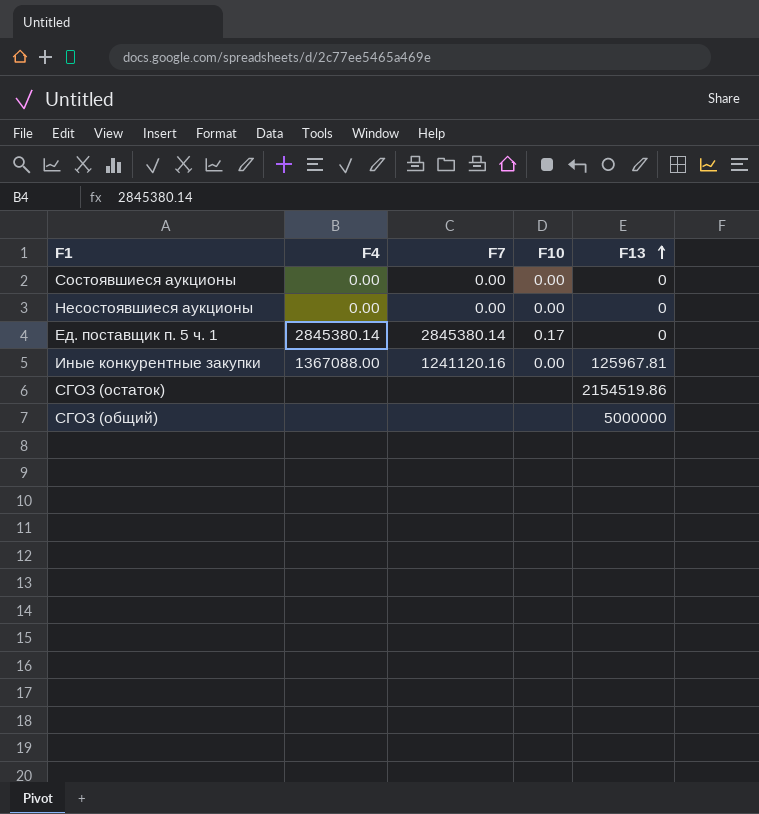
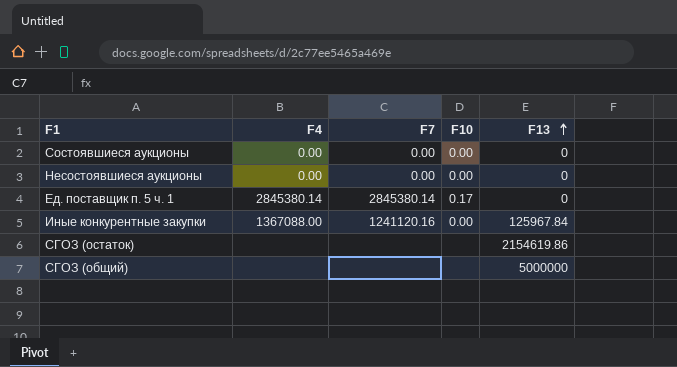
Иные конкурентные закупки | F13: 125967.81 -> 125967.84
СГОЗ (остаток) | F13: 2154519.86 -> 2154619.86

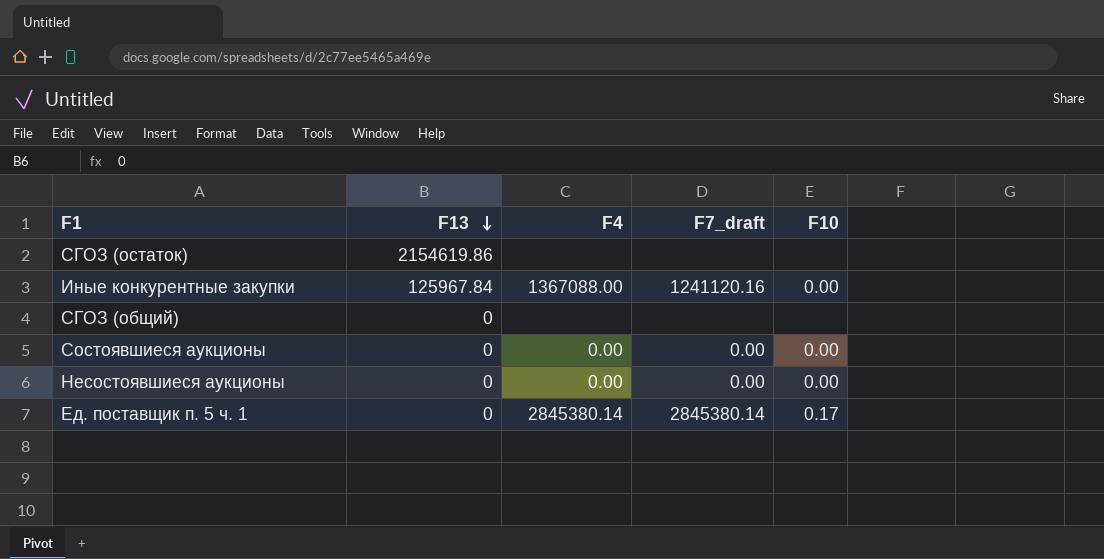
row order: F13 ascending -> F13 descending
column F13 | position: 5 -> 2
column name: F7 -> F7_draft
СГОЗ (общий) | F13: 5000000 -> 0

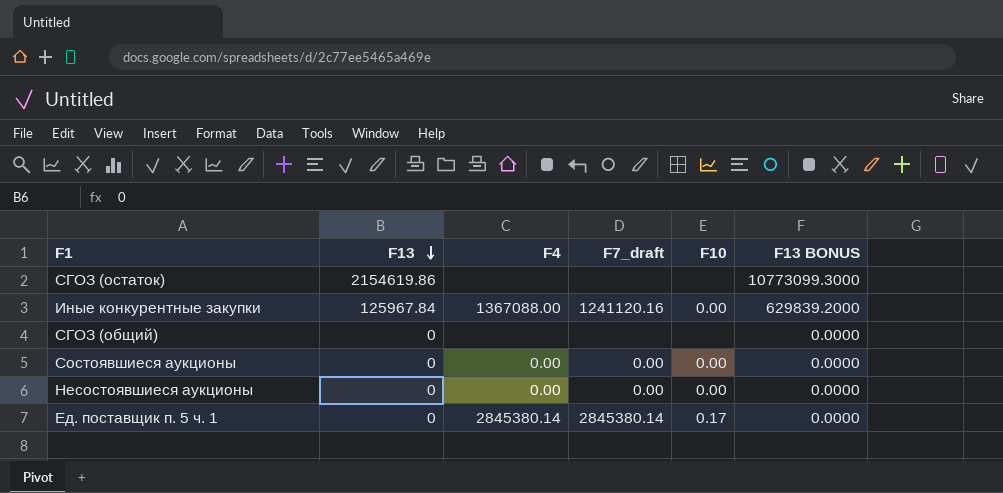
column F13 BONUS | formula: none -> [F13] * 5

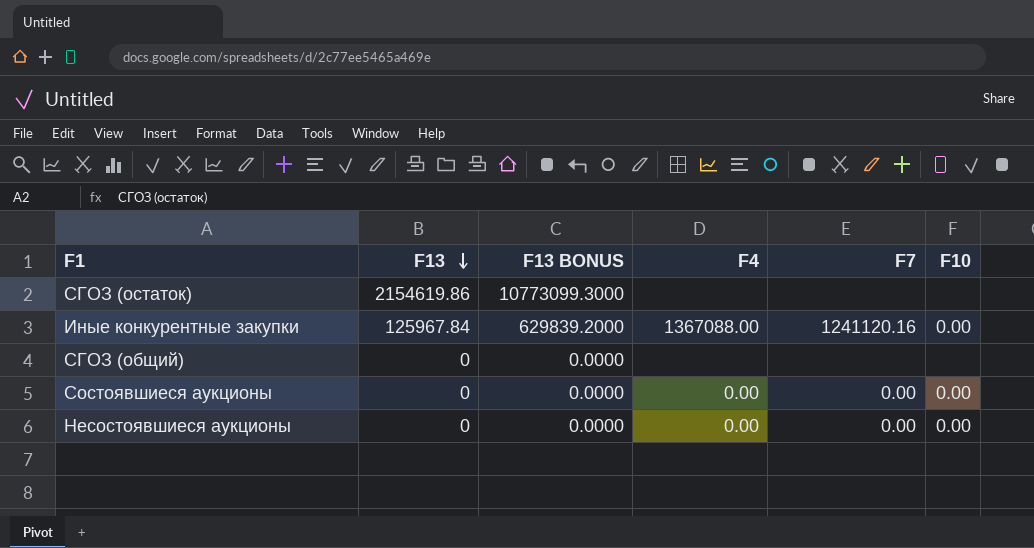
column F13 BONUS | position: 6 -> 3
column name: F7_draft -> F7
row Ед. поставщик п. 5 ч. 1: 0 | 2845380.14 | 2845380.14 | 0.17 | 0.0000 -> none

